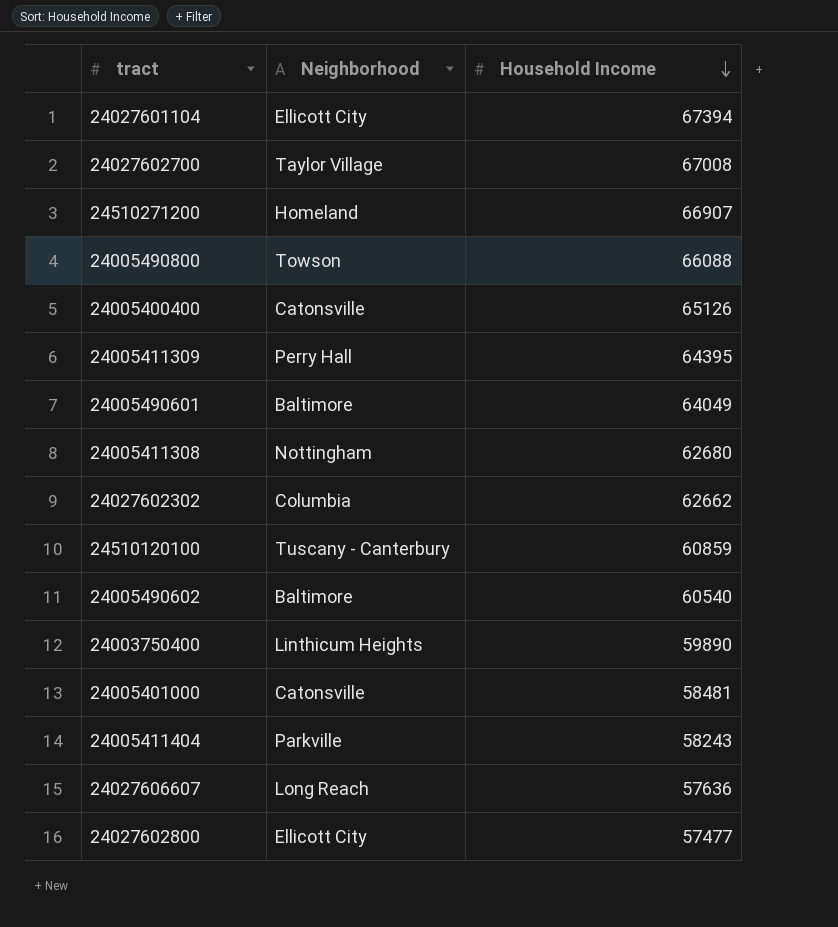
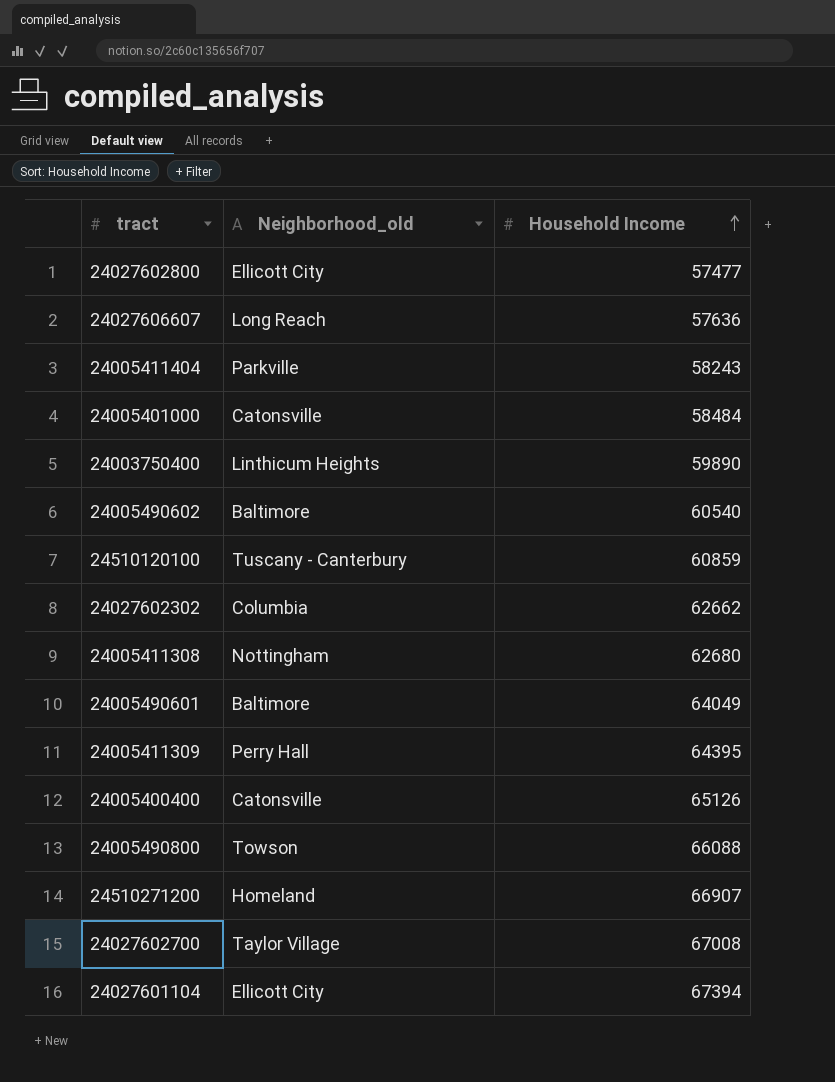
row order: Household Income descending -> Household Income ascending
column name: Neighborhood -> Neighborhood_old
24005401000 | Household Income: 58481 -> 58484

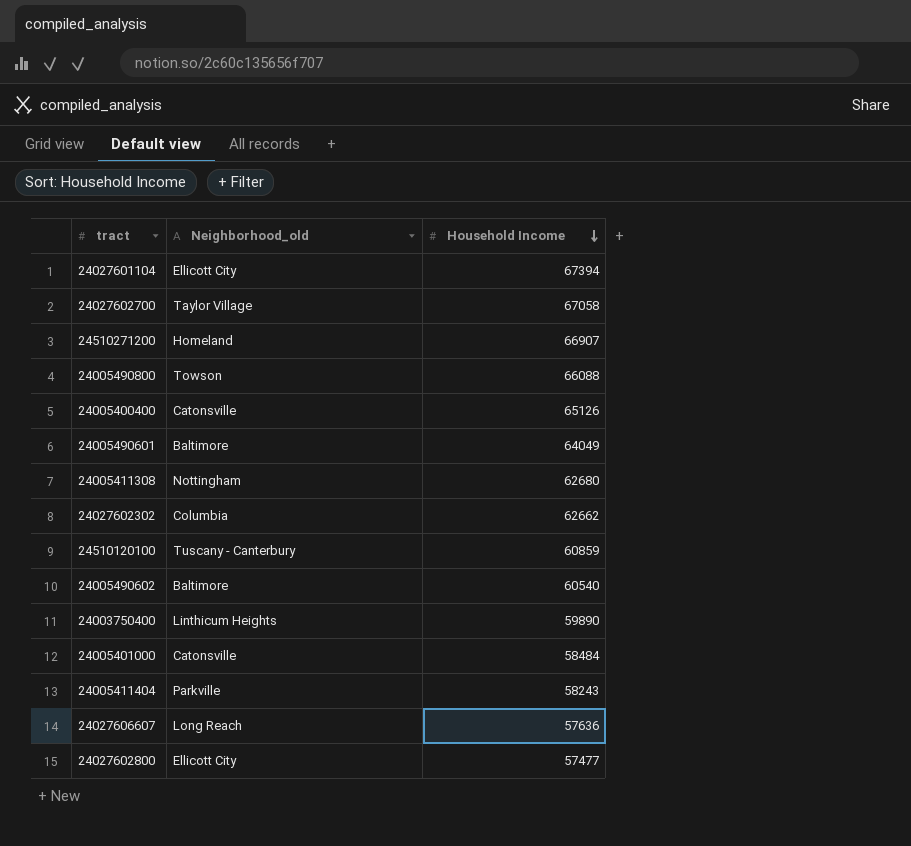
row order: Household Income ascending -> Household Income descending
row 24005411309: Perry Hall | 64395 -> none
24027602700 | Household Income: 67008 -> 67058

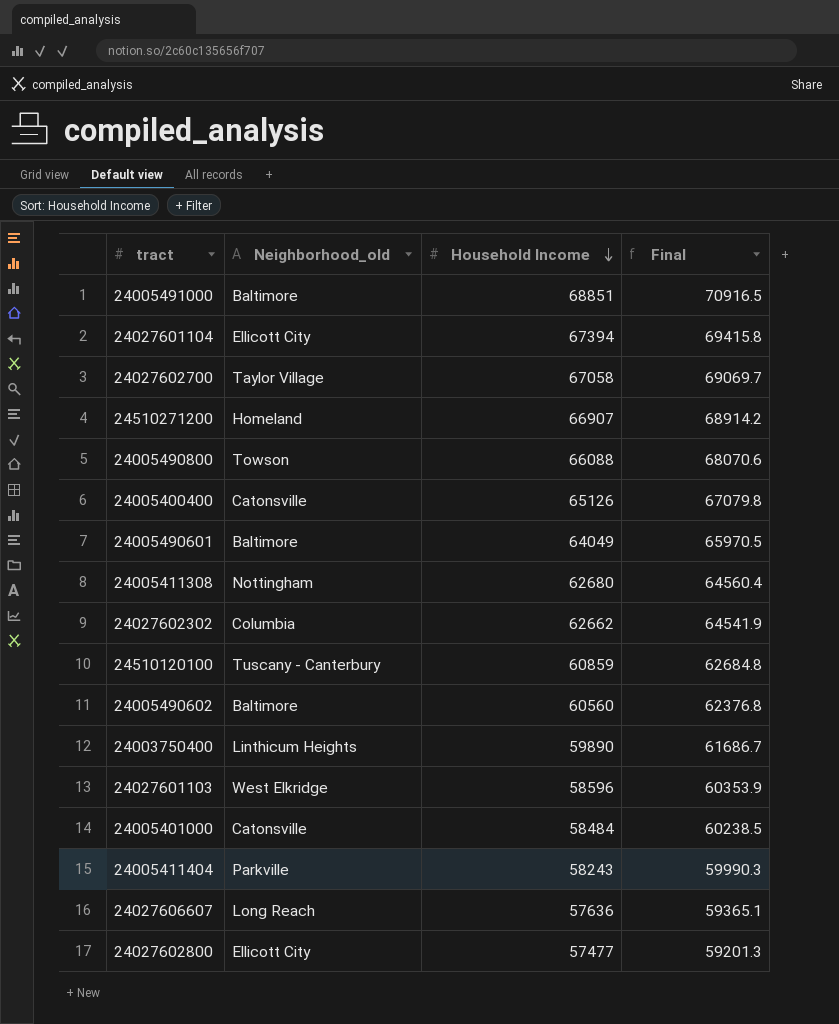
column Final | formula: none -> [Household Income] * 1.03
row 24005491000: none -> Baltimore | 68851 | 70916.5
24005490602 | Household Income: 60540 -> 60560
row 24027601103: none -> West Elkridge | 58596 | 60353.9

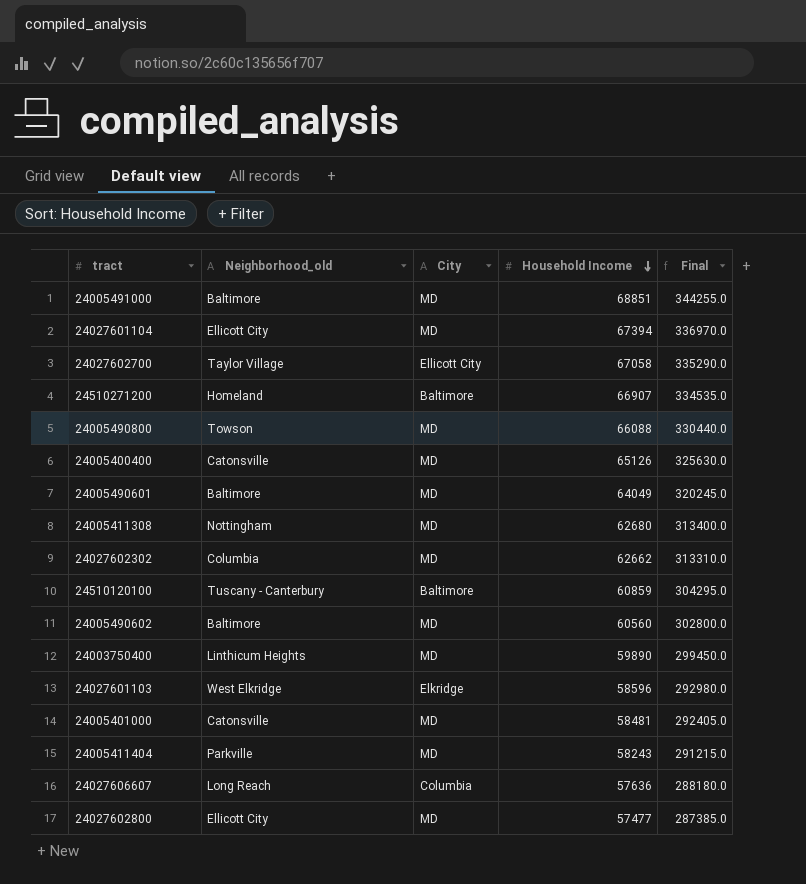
column City | position: none -> 3
column Final | formula: [Household Income] * 1.03 -> [Household Income] * 5
24005401000 | Household Income: 58484 -> 58481

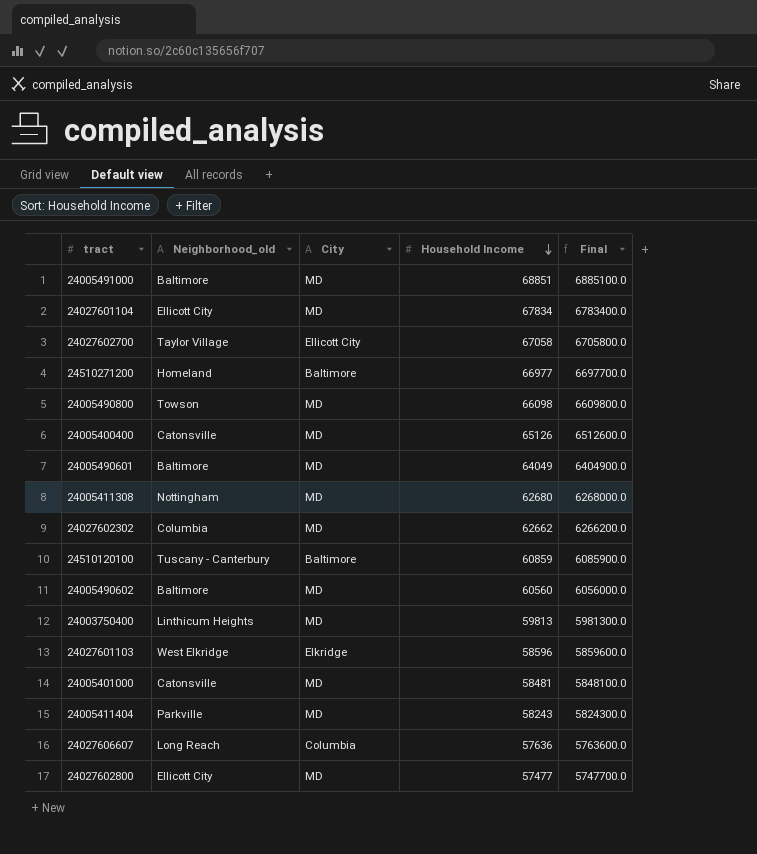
column Final | formula: [Household Income] * 5 -> [Household Income] * 100
24027601104 | Household Income: 67394 -> 67834
24510271200 | Household Income: 66907 -> 66977
24005490800 | Household Income: 66088 -> 66098
24003750400 | Household Income: 59890 -> 59813

